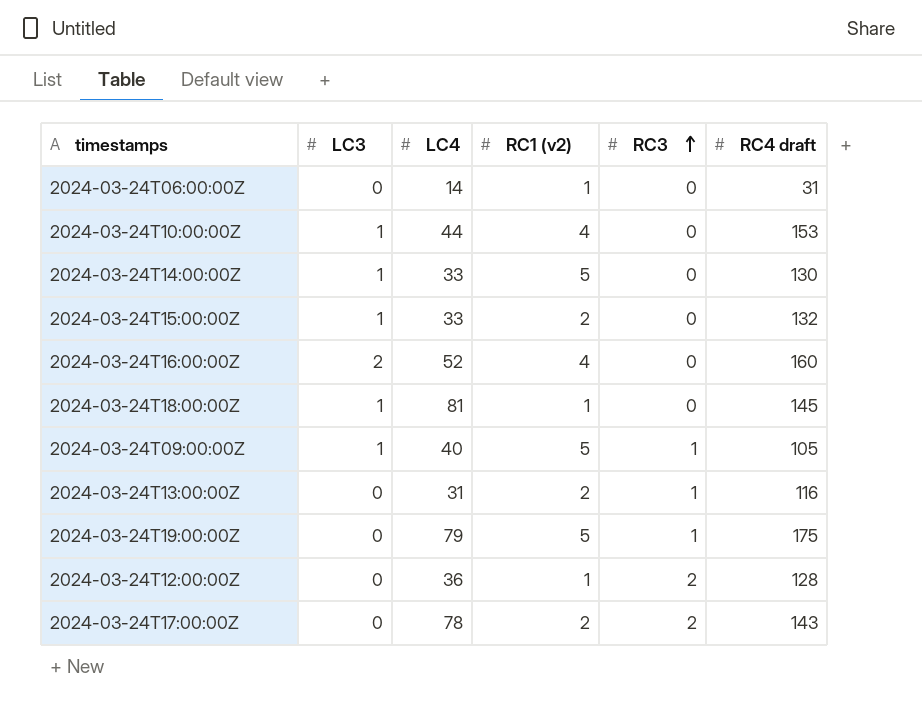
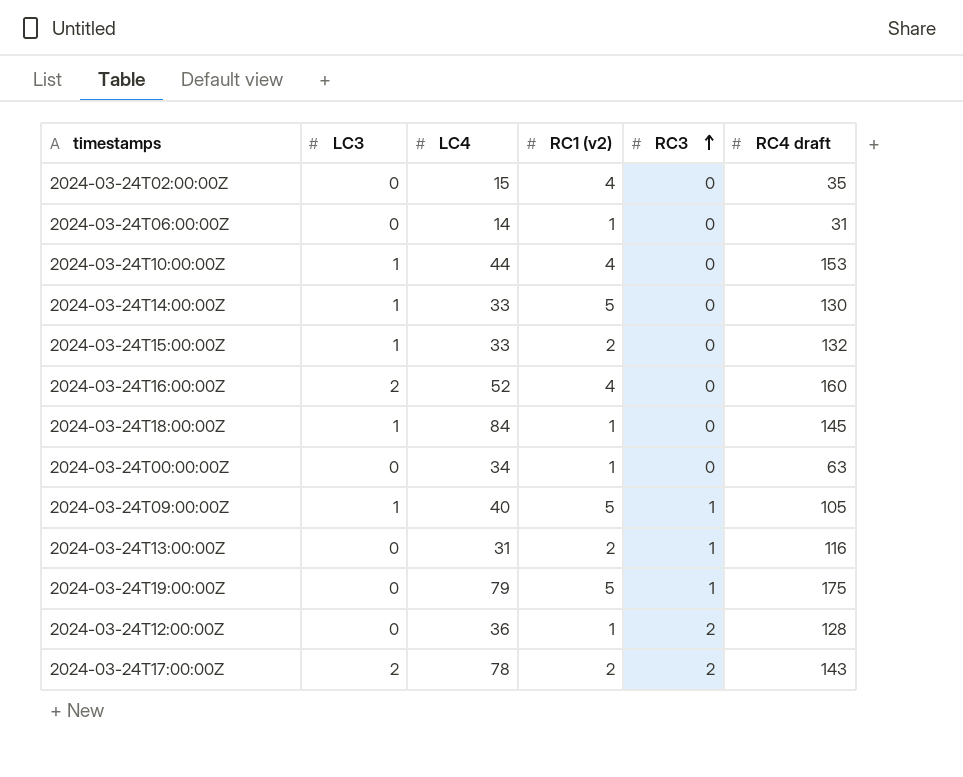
row 2024-03-24T02:00:00Z: none -> 0 | 15 | 4 | 0 | 35
2024-03-24T18:00:00Z | LC4: 81 -> 84
row 2024-03-24T00:00:00Z: none -> 0 | 34 | 1 | 0 | 63
2024-03-24T17:00:00Z | LC3: 0 -> 2

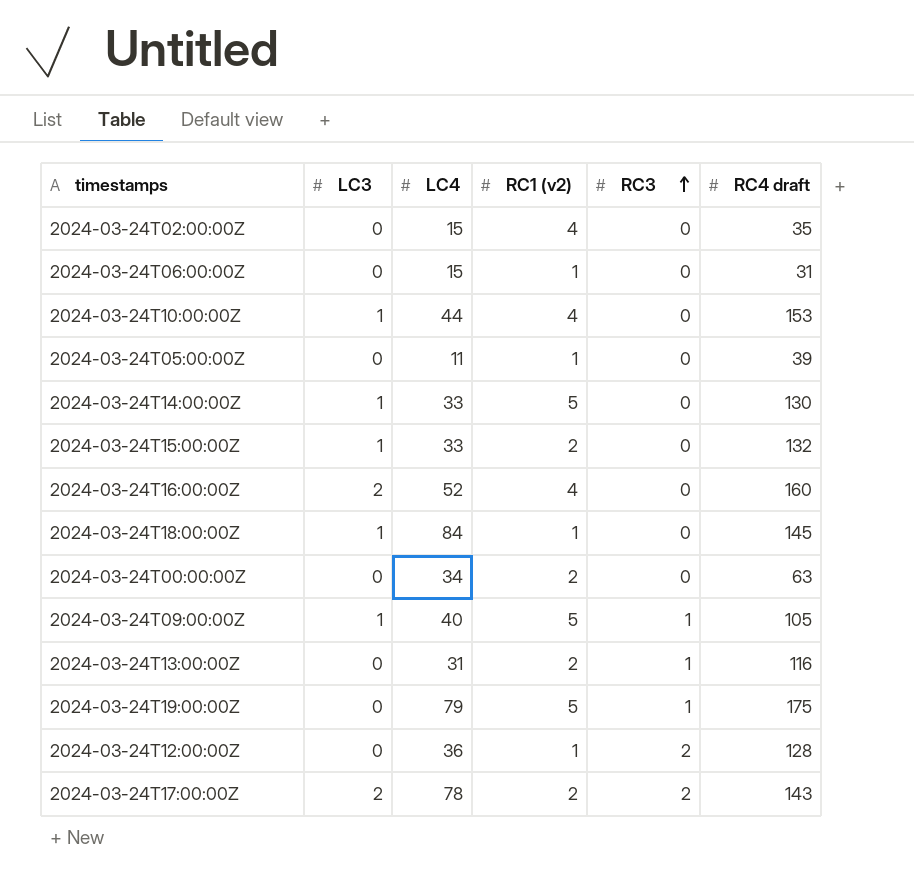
2024-03-24T06:00:00Z | LC4: 14 -> 15
row 2024-03-24T05:00:00Z: none -> 0 | 11 | 1 | 0 | 39
2024-03-24T00:00:00Z | RC1 (v2): 1 -> 2

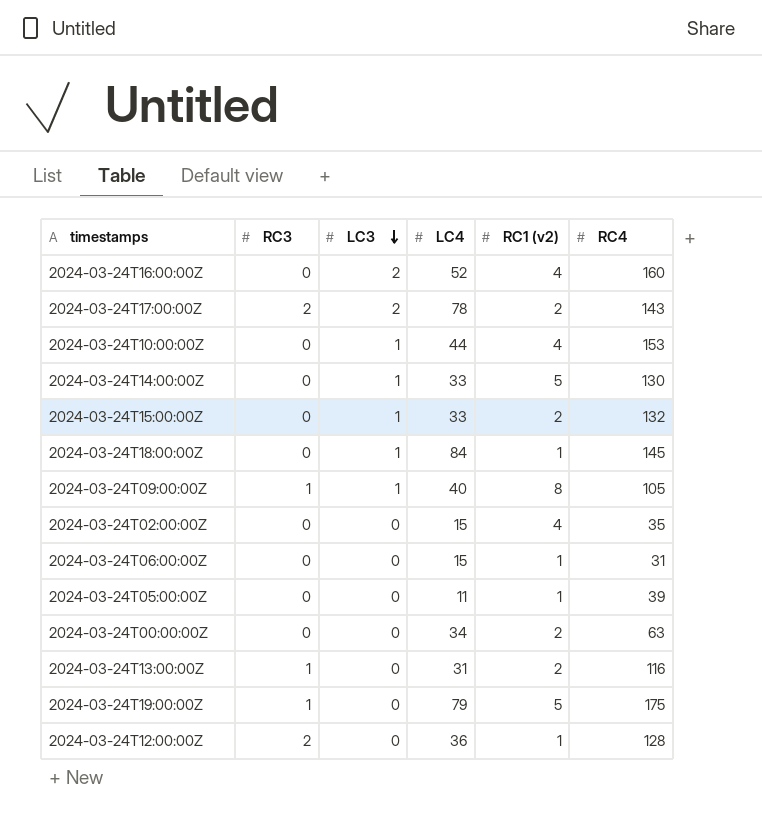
row order: RC3 ascending -> LC3 descending
column RC3 | position: 5 -> 2
column name: RC4 draft -> RC4
2024-03-24T09:00:00Z | RC1 (v2): 5 -> 8

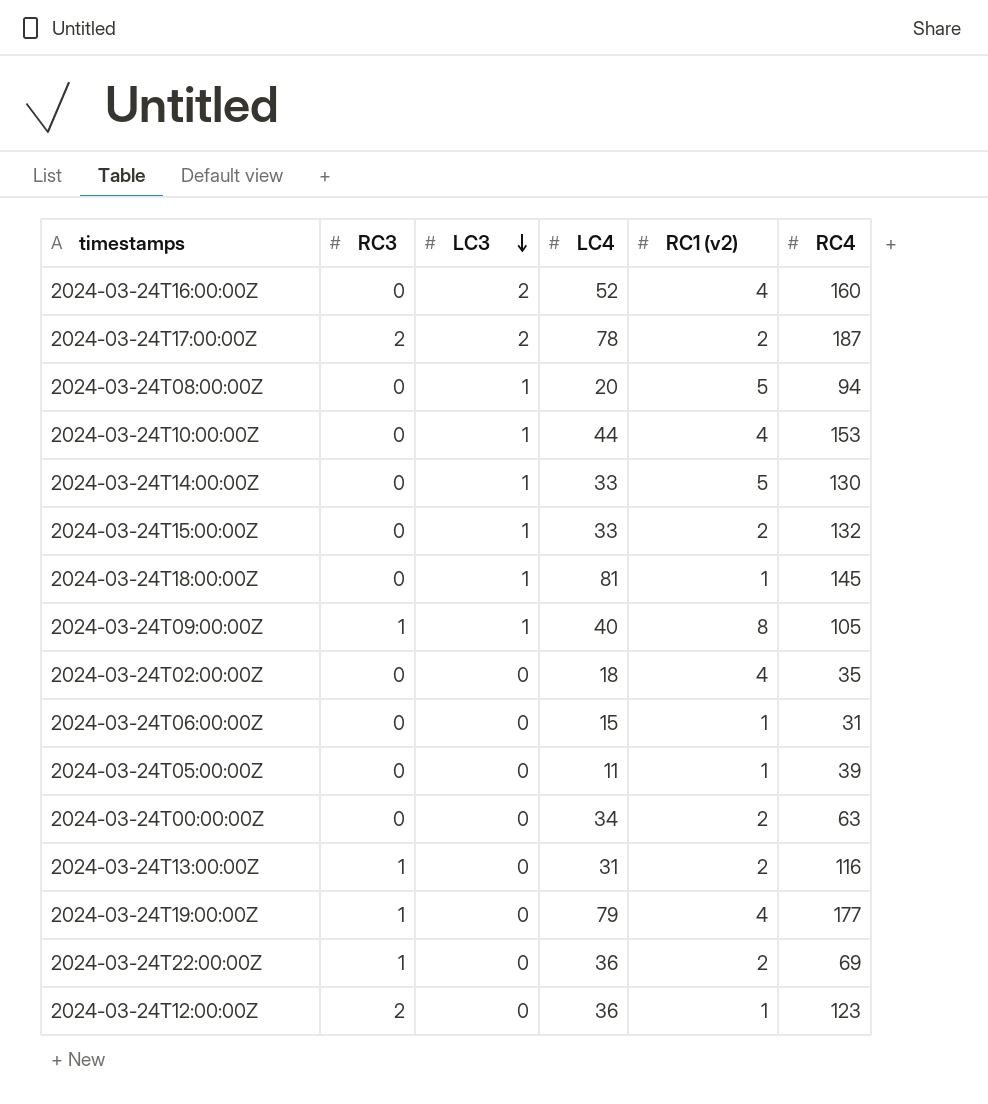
2024-03-24T17:00:00Z | RC4: 143 -> 187
row 2024-03-24T08:00:00Z: none -> 0 | 1 | 20 | 5 | 94
2024-03-24T18:00:00Z | LC4: 84 -> 81
2024-03-24T02:00:00Z | LC4: 15 -> 18
2024-03-24T19:00:00Z | RC1 (v2): 5 -> 4
2024-03-24T19:00:00Z | RC4: 175 -> 177
row 2024-03-24T22:00:00Z: none -> 1 | 0 | 36 | 2 | 69
2024-03-24T12:00:00Z | RC4: 128 -> 123

